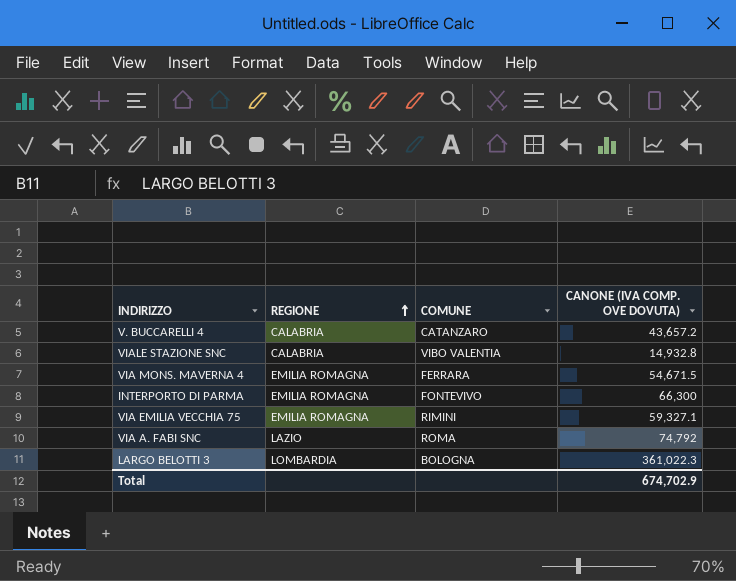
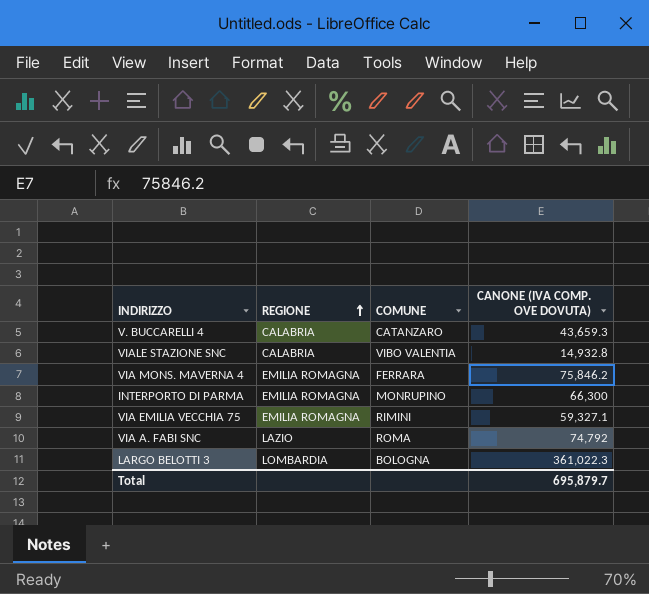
V. BUCCARELLI 4 | CANONE (IVA COMP. OVE DOVUTA): 43,657.2 -> 43,659.3
VIA MONS. MAVERNA 4 | CANONE (IVA COMP. OVE DOVUTA): 54,671.5 -> 75,846.2
INTERPORTO DI PARMA | COMUNE: FONTEVIVO -> MONRUPINO
Total | CANONE (IVA COMP. OVE DOVUTA): 674,702.9 -> 695,879.7

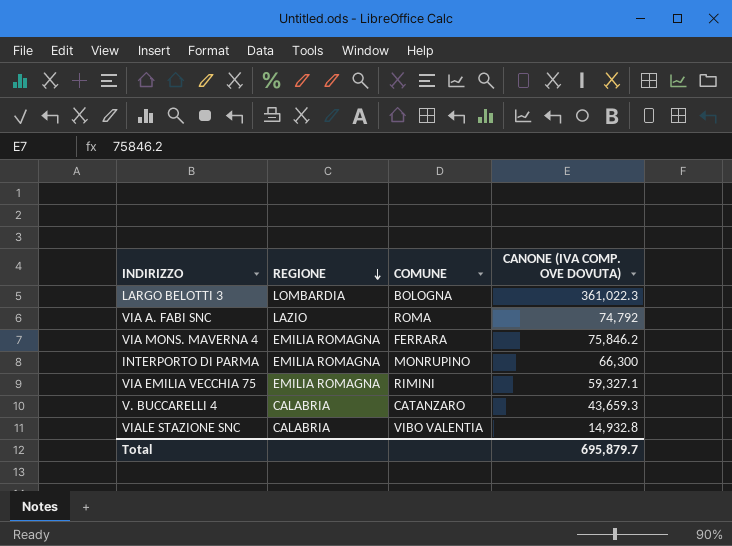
row order: REGIONE ascending -> REGIONE descending

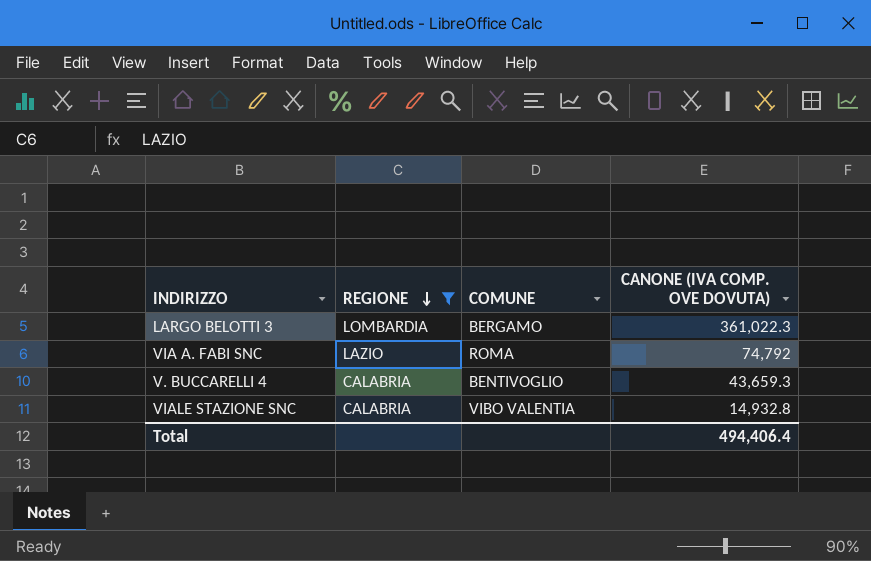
filter: none -> REGIONE != EMILIA ROMAGNA
LARGO BELOTTI 3 | COMUNE: BOLOGNA -> BERGAMO
V. BUCCARELLI 4 | COMUNE: CATANZARO -> BENTIVOGLIO
Total | CANONE (IVA COMP. OVE DOVUTA): 695,879.7 -> 494,406.4

